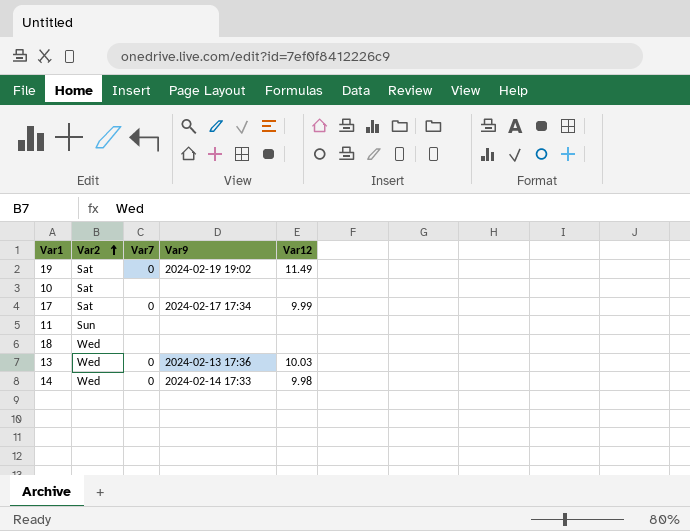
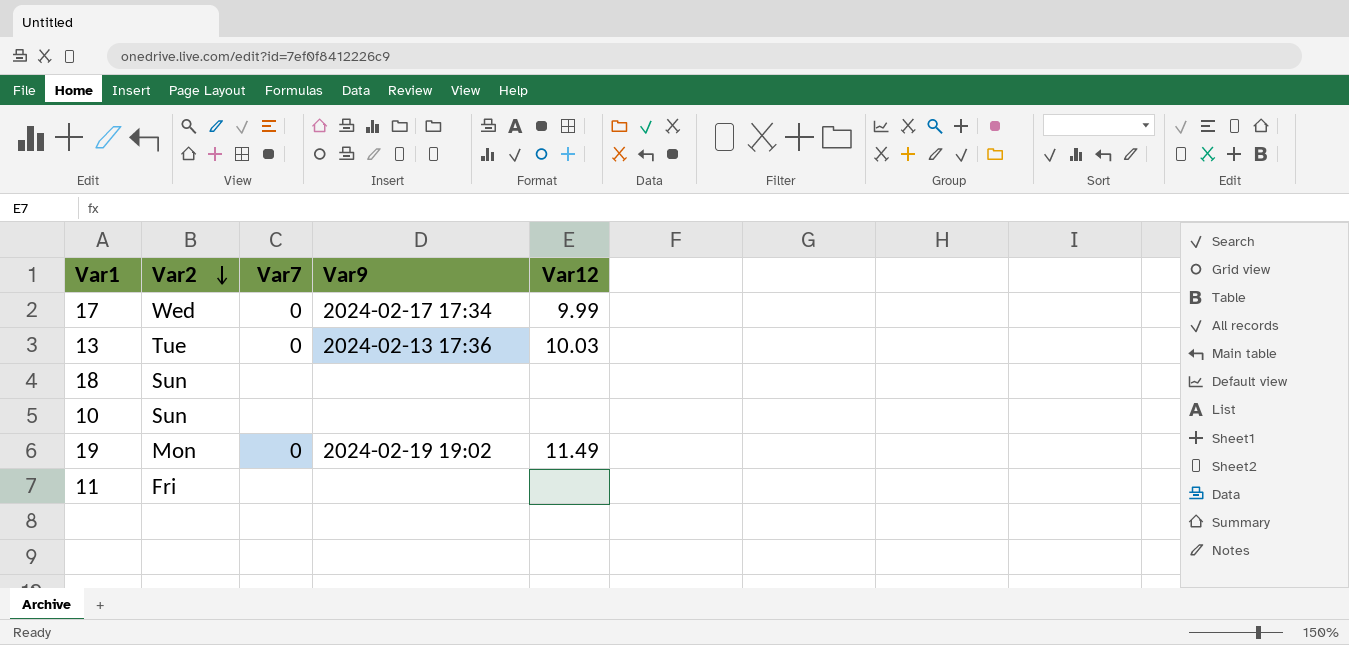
row order: Var2 ascending -> Var2 descending
row 14: Wed | 0 | 2024-02-14 17:33 | 9.98 -> none
17 | Var2: Sat -> Wed
13 | Var2: Wed -> Tue
18 | Var2: Wed -> Sun
10 | Var2: Sat -> Sun
19 | Var2: Sat -> Mon
11 | Var2: Sun -> Fri

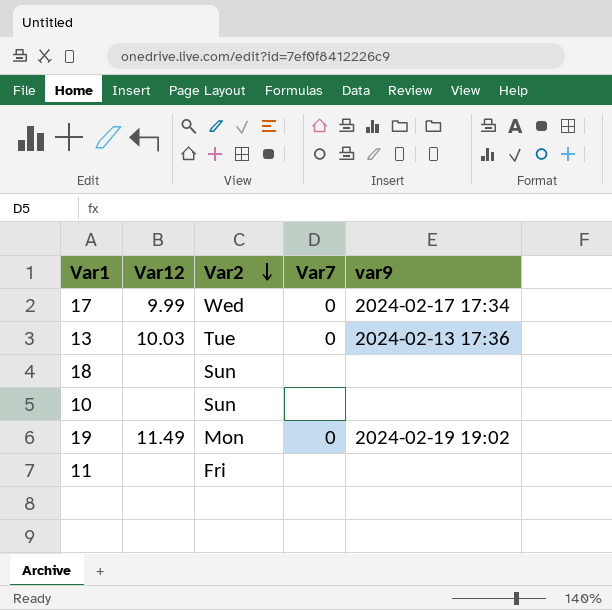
column Var12 | position: 5 -> 2
column name: Var9 -> var9

